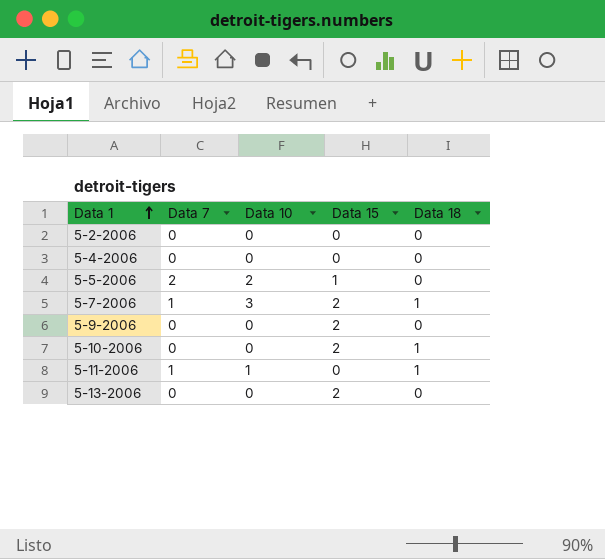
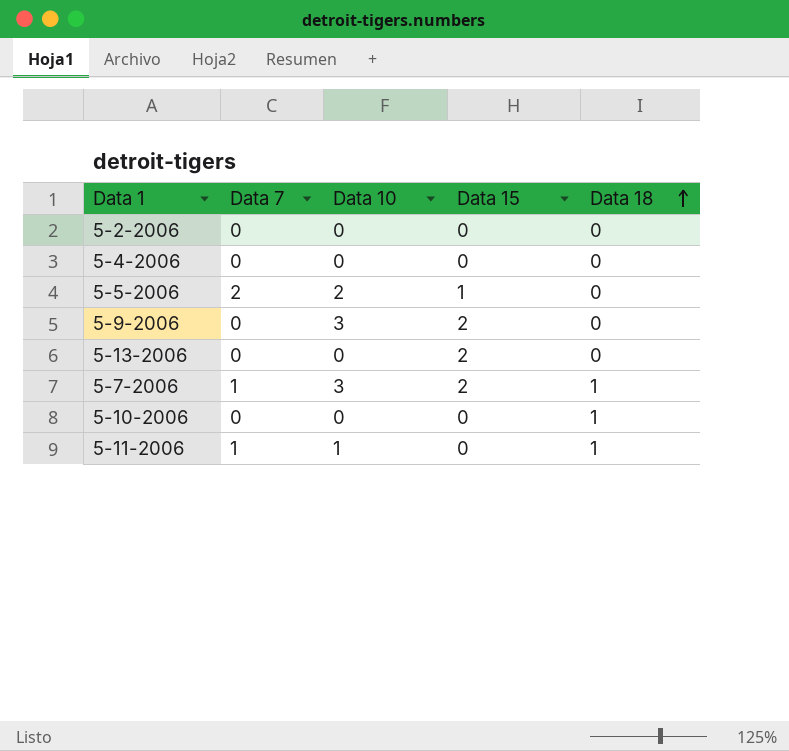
row order: Data 1 ascending -> Data 18 ascending
5-9-2006 | Data 10: 0 -> 3
5-10-2006 | Data 15: 2 -> 0

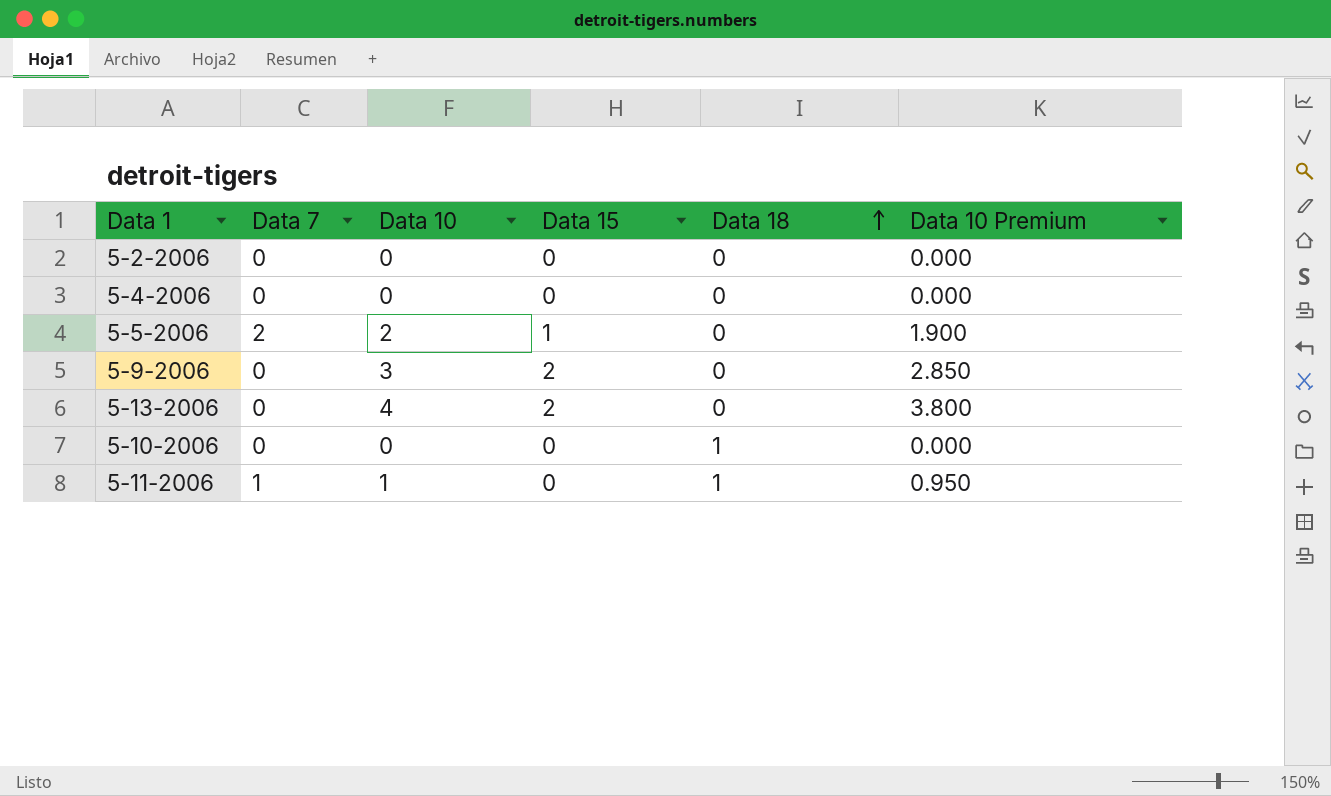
column Data 10 Premium | formula: none -> [Data 10] * 0.95
row 5-7-2006: 1 | 3 | 2 | 1 -> none
5-13-2006 | Data 10: 0 -> 4

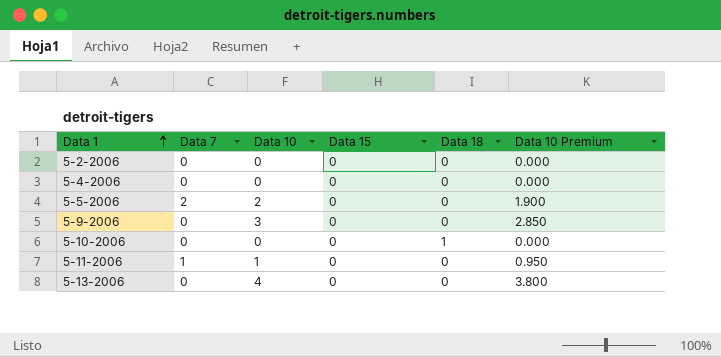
row order: Data 18 ascending -> Data 1 ascending
5-5-2006 | Data 15: 1 -> 0
5-9-2006 | Data 15: 2 -> 0
5-11-2006 | Data 18: 1 -> 0
5-13-2006 | Data 15: 2 -> 0

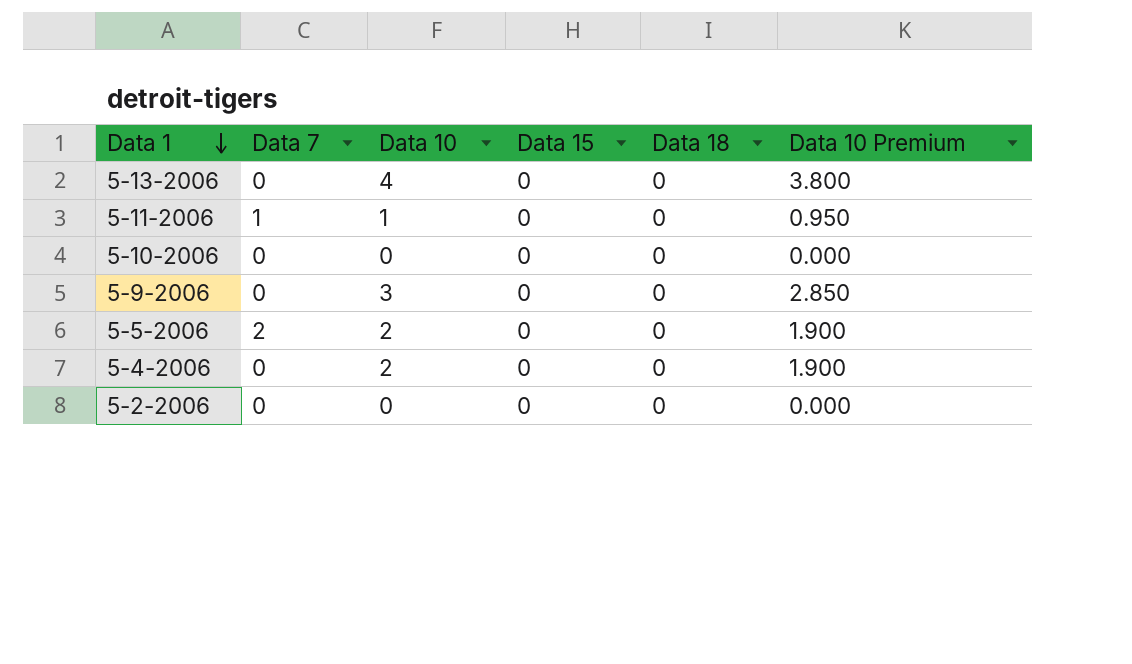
row order: Data 1 ascending -> Data 1 descending
5-10-2006 | Data 18: 1 -> 0
5-4-2006 | Data 10: 0 -> 2
5-4-2006 | Data 10 Premium: 0.000 -> 1.900

